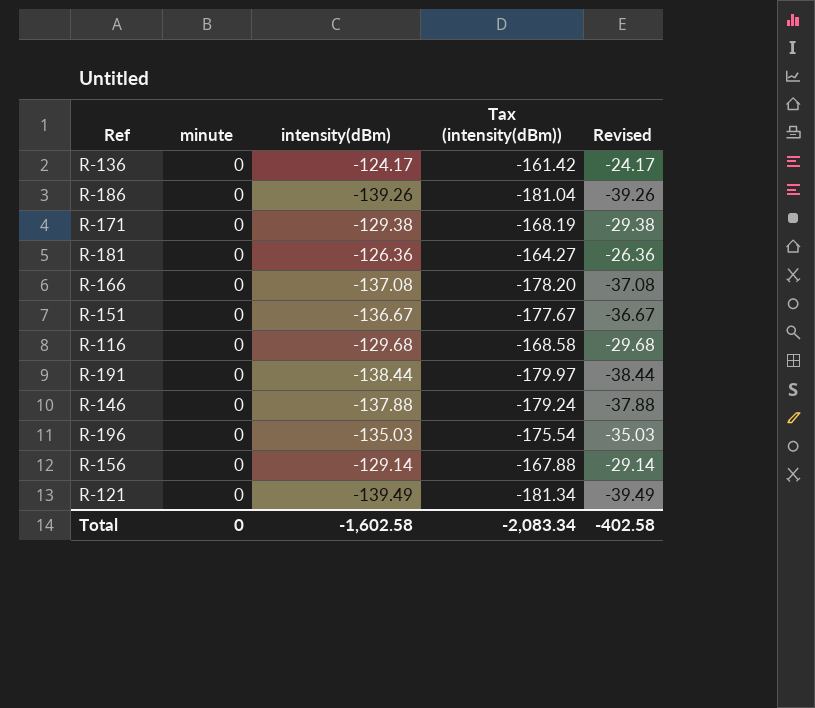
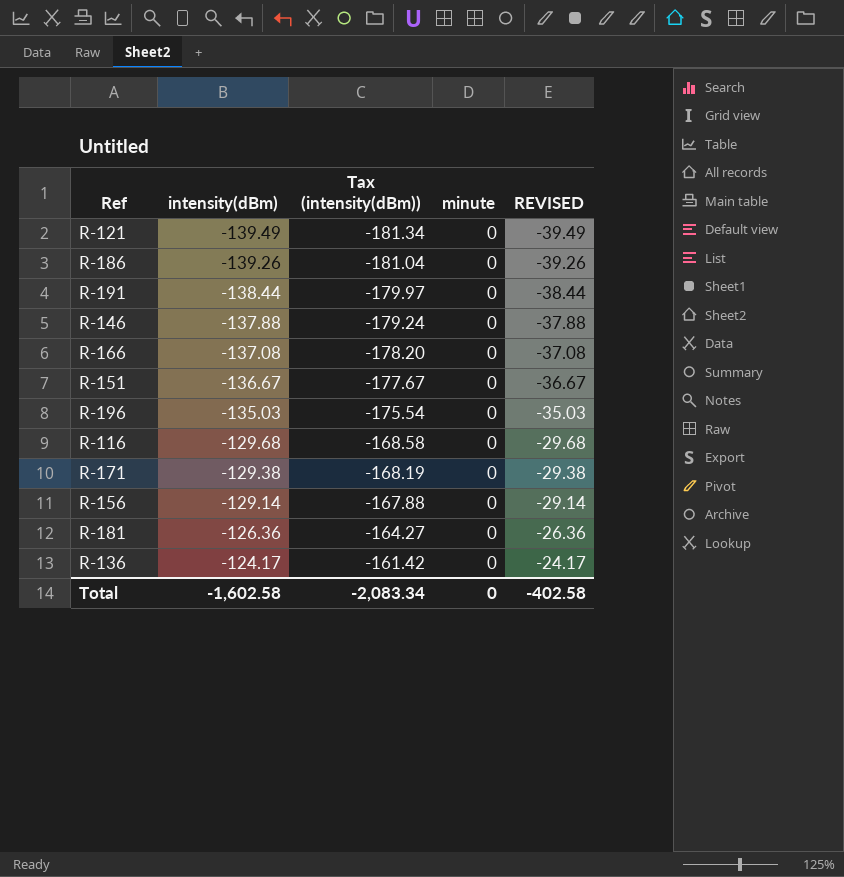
row order: none -> intensity(dBm) ascending
column minute | position: 2 -> 4
column name: Revised -> REVISED

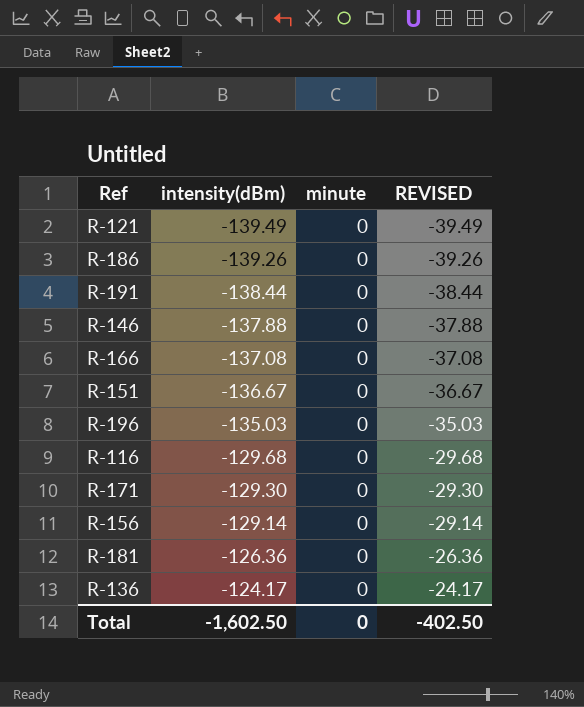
column Tax (intensity(dBm)) | formula: [intensity(dBm)] * 1.3 -> none
R-171 | intensity(dBm): -129.38 -> -129.30
R-171 | REVISED: -29.38 -> -29.30
Total | intensity(dBm): -1,602.58 -> -1,602.50
Total | REVISED: -402.58 -> -402.50

